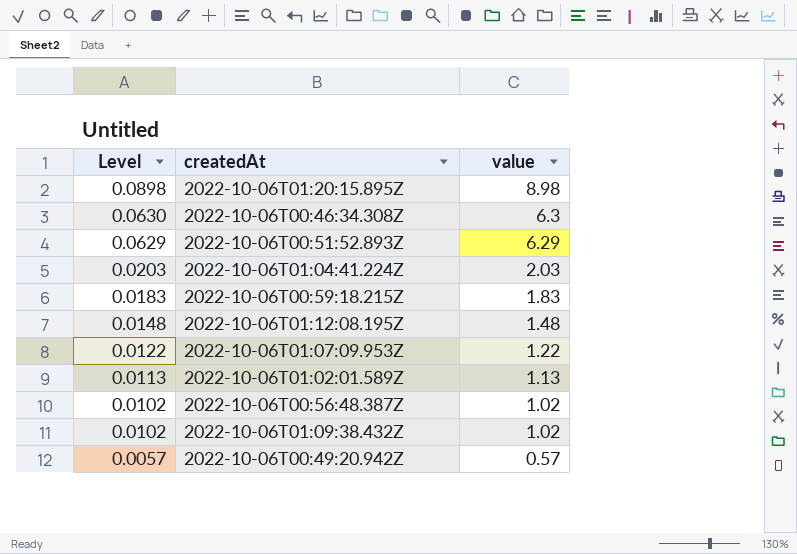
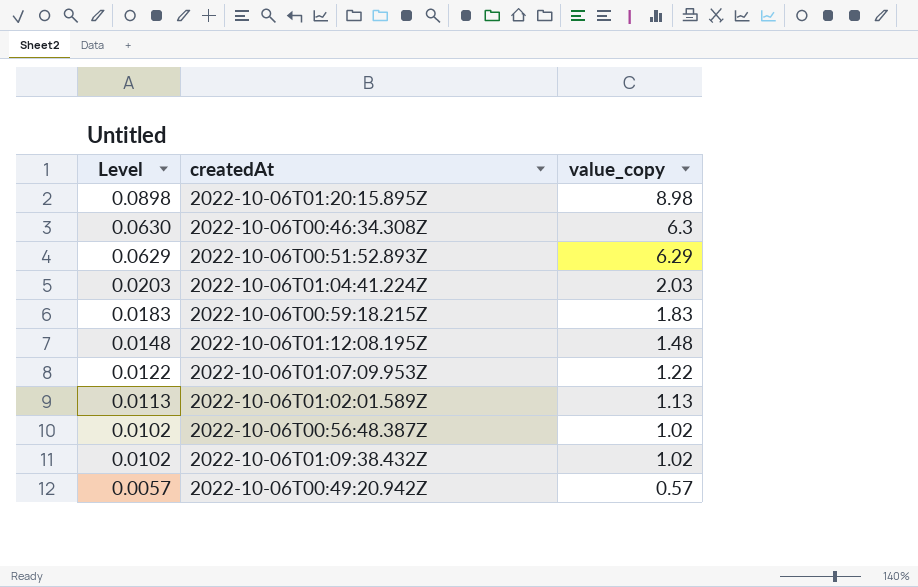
column name: value -> value_copy

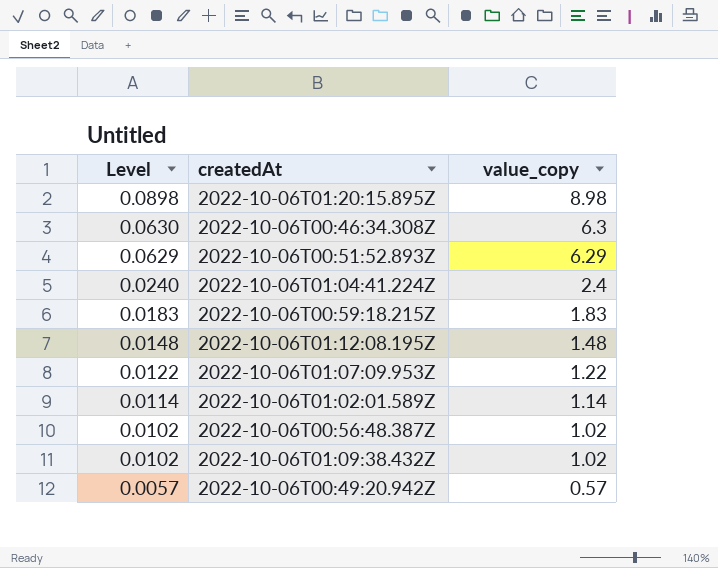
2022-10-06T01:04:41.224Z | Level: 0.0203 -> 0.0240
2022-10-06T01:04:41.224Z | value_copy: 2.03 -> 2.4
2022-10-06T01:02:01.589Z | Level: 0.0113 -> 0.0114
2022-10-06T01:02:01.589Z | value_copy: 1.13 -> 1.14

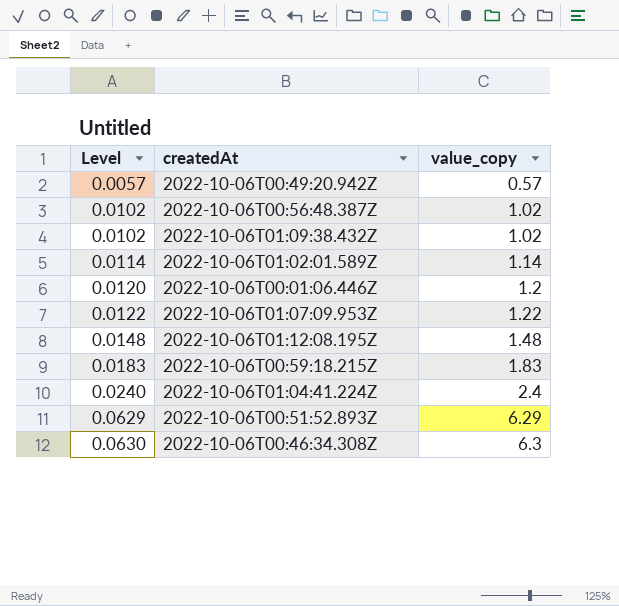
row order: Level descending -> Level ascending
row 2022-10-06T01:20:15.895Z: 0.0898 | 8.98 -> none
row 2022-10-06T00:01:06.446Z: none -> 0.0120 | 1.2

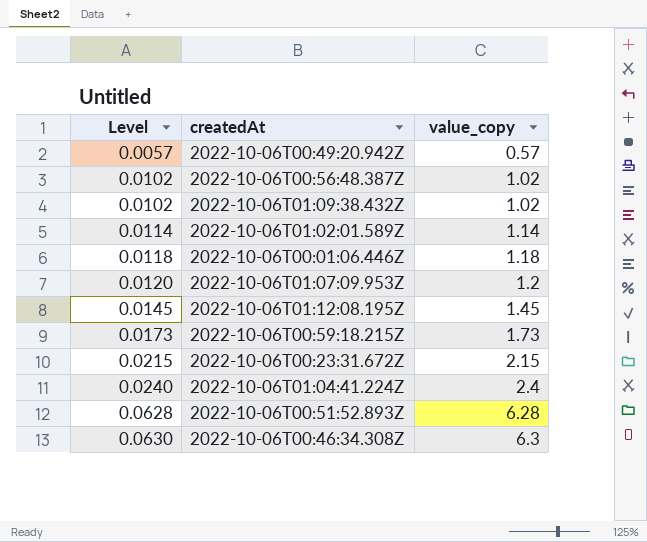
2022-10-06T00:01:06.446Z | Level: 0.0120 -> 0.0118
2022-10-06T00:01:06.446Z | value_copy: 1.2 -> 1.18
2022-10-06T01:07:09.953Z | Level: 0.0122 -> 0.0120
2022-10-06T01:07:09.953Z | value_copy: 1.22 -> 1.2
2022-10-06T01:12:08.195Z | Level: 0.0148 -> 0.0145
2022-10-06T01:12:08.195Z | value_copy: 1.48 -> 1.45
2022-10-06T00:59:18.215Z | Level: 0.0183 -> 0.0173
2022-10-06T00:59:18.215Z | value_copy: 1.83 -> 1.73
row 2022-10-06T00:23:31.672Z: none -> 0.0215 | 2.15
2022-10-06T00:51:52.893Z | Level: 0.0629 -> 0.0628
2022-10-06T00:51:52.893Z | value_copy: 6.29 -> 6.28

